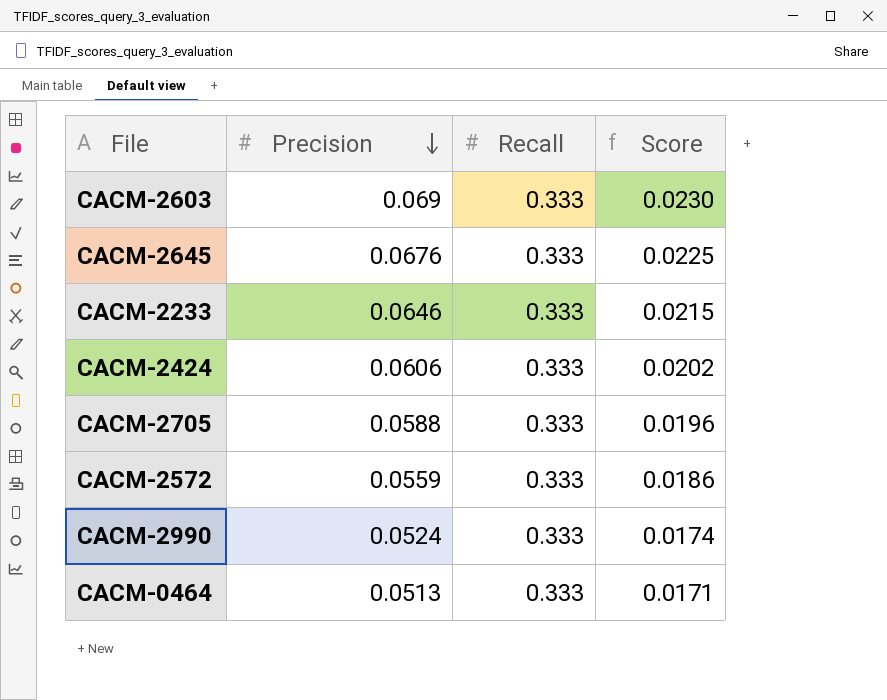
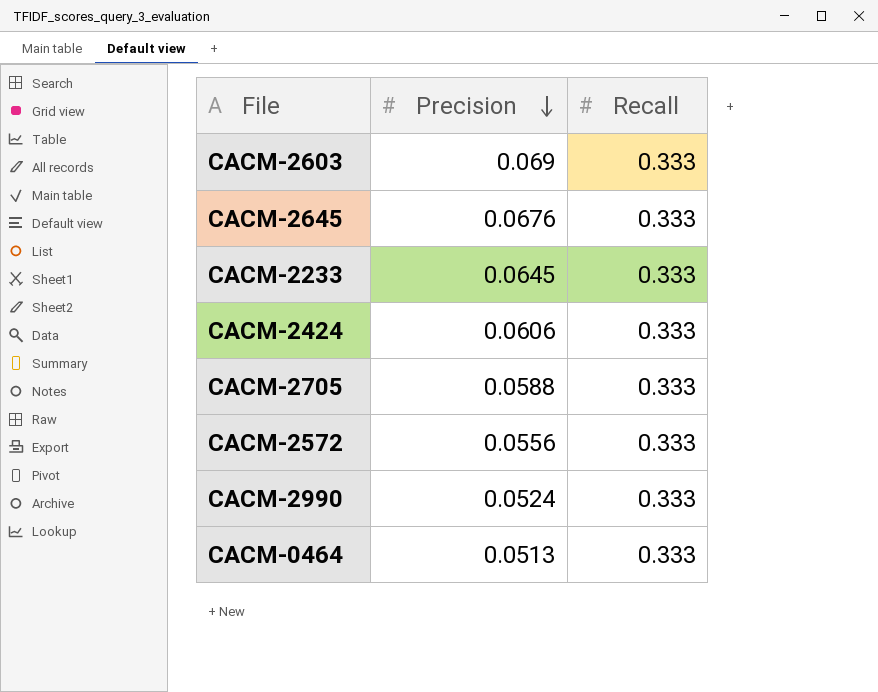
column Score | formula: [Precision] * [Recall] -> none
CACM-2233 | Precision: 0.0646 -> 0.0645
CACM-2572 | Precision: 0.0559 -> 0.0556

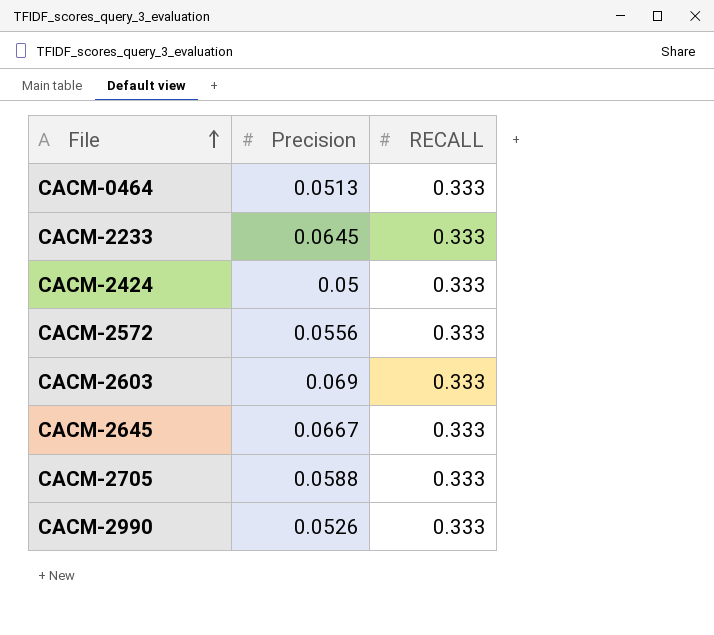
row order: Precision descending -> File ascending
column name: Recall -> RECALL
CACM-2424 | Precision: 0.0606 -> 0.05
CACM-2645 | Precision: 0.0676 -> 0.0667
CACM-2990 | Precision: 0.0524 -> 0.0526

